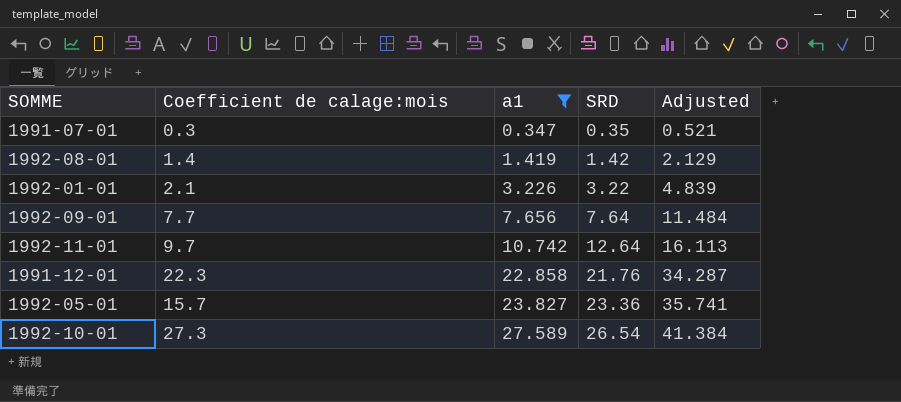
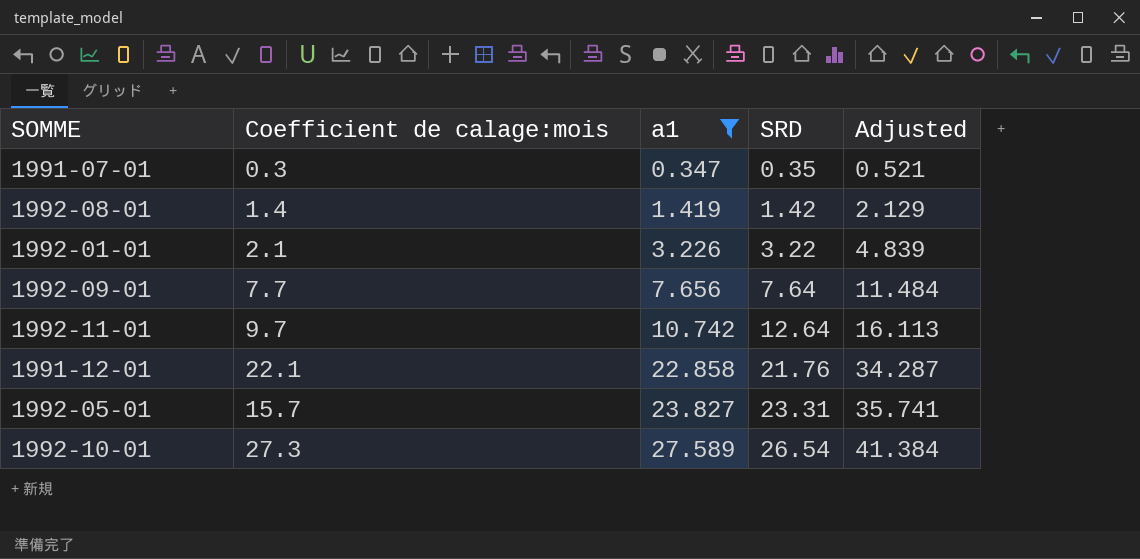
1991-12-01 | Coefficient de calage:mois: 22.3 -> 22.1
1992-05-01 | SRD: 23.36 -> 23.31

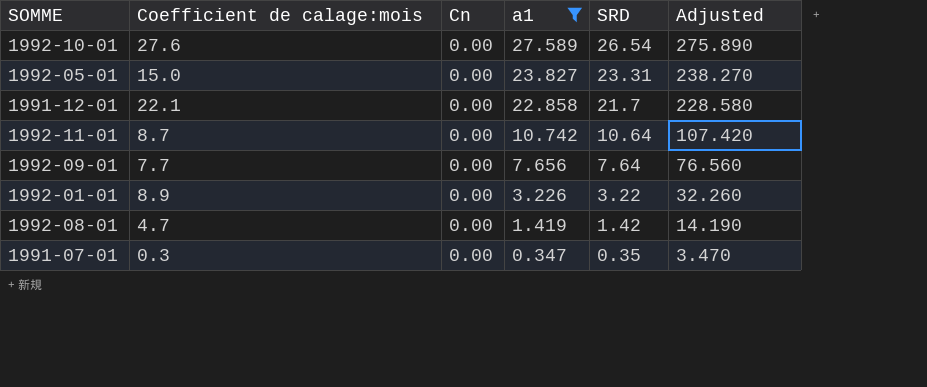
row order: a1 ascending -> a1 descending
column Cn | position: none -> 3
column Adjusted | formula: [a1] * 1.5 -> [a1] * 10
1992-10-01 | Coefficient de calage:mois: 27.3 -> 27.6
1992-05-01 | Coefficient de calage:mois: 15.7 -> 15.0
1991-12-01 | SRD: 21.76 -> 21.7
1992-11-01 | Coefficient de calage:mois: 9.7 -> 8.7
1992-11-01 | SRD: 12.64 -> 10.64
1992-01-01 | Coefficient de calage:mois: 2.1 -> 8.9
1992-08-01 | Coefficient de calage:mois: 1.4 -> 4.7

